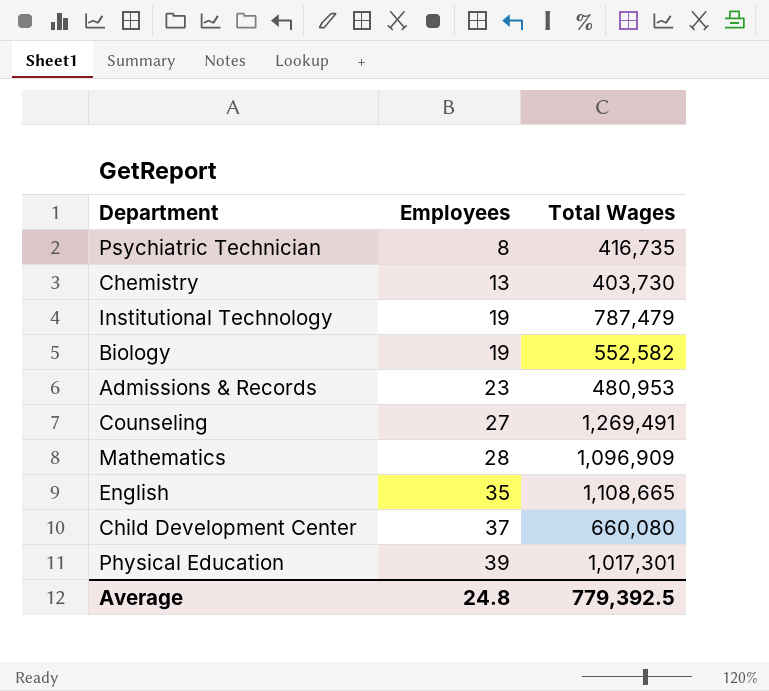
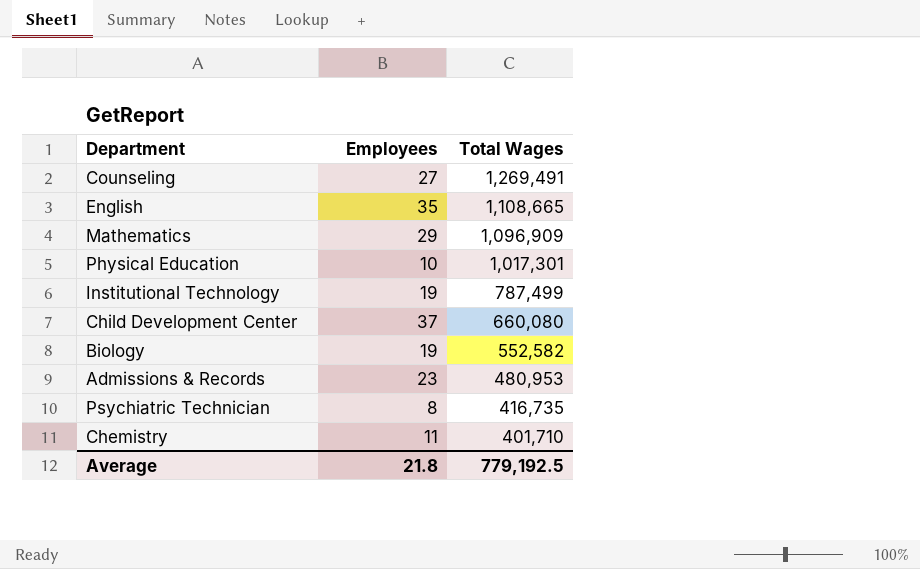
row order: Employees ascending -> Total Wages descending
Mathematics | Employees: 28 -> 29
Physical Education | Employees: 39 -> 10
Institutional Technology | Total Wages: 787,479 -> 787,499
Chemistry | Employees: 13 -> 11
Chemistry | Total Wages: 403,730 -> 401,710
Average | Employees: 24.8 -> 21.8
Average | Total Wages: 779,392.5 -> 779,192.5

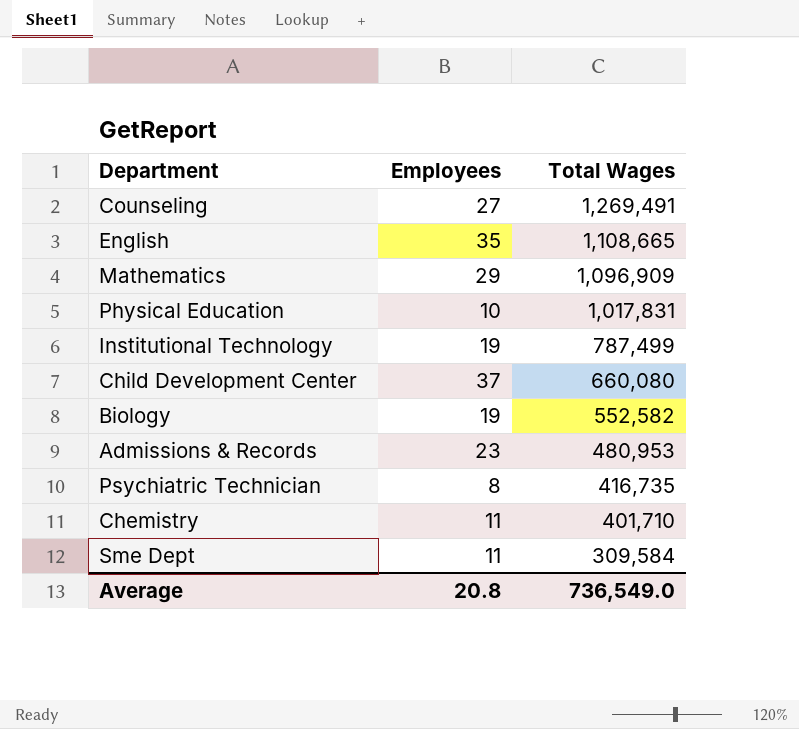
Physical Education | Total Wages: 1,017,301 -> 1,017,831
row Sme Dept: none -> 11 | 309,584
Average | Employees: 21.8 -> 20.8
Average | Total Wages: 779,192.5 -> 736,549.0

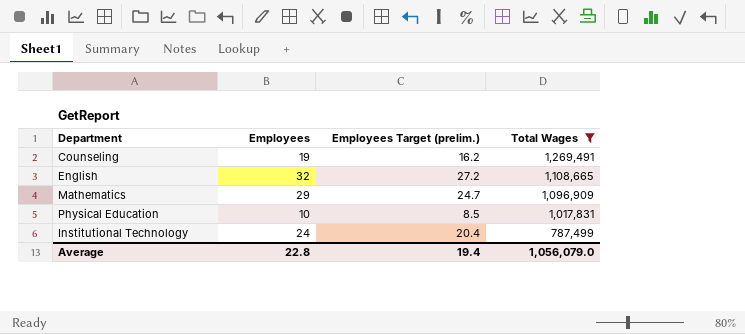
filter: none -> Total Wages >= 787,499
column Employees Target (prelim.) | formula: none -> [Employees] * 0.85
Counseling | Employees: 27 -> 19
English | Employees: 35 -> 32
Institutional Technology | Employees: 19 -> 24
Average | Employees: 20.8 -> 22.8
Average | Total Wages: 736,549.0 -> 1,056,079.0

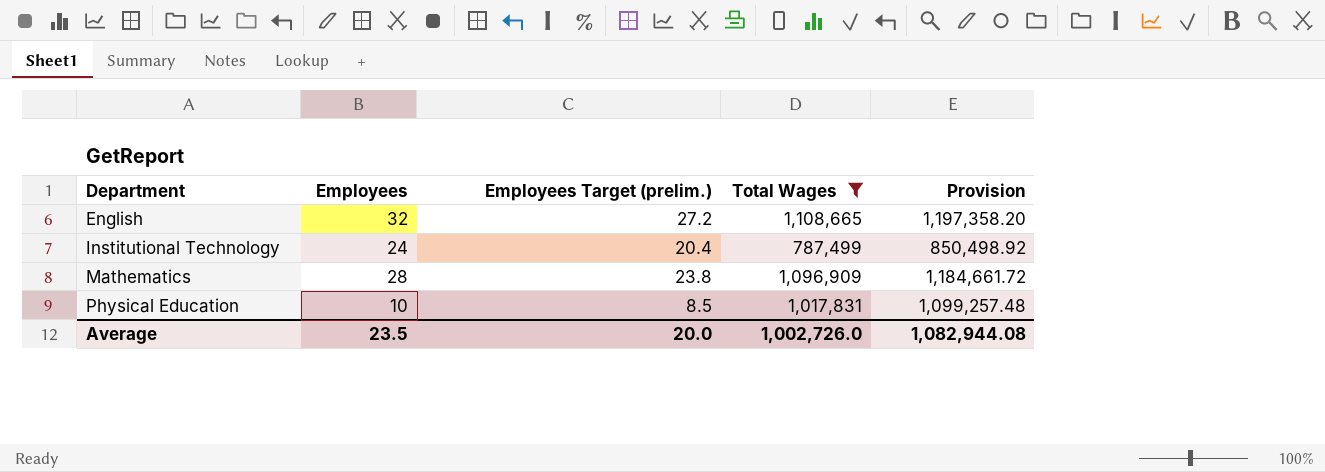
row order: Total Wages descending -> Department ascending
column Provision | formula: none -> [Total Wages] * 1.08
row Counseling: 19 | 16.2 | 1,269,491 -> none
Mathematics | Employees: 29 -> 28
Mathematics | Employees Target (prelim.): 24.7 -> 23.8
Average | Employees: 22.8 -> 23.5
Average | Employees Target (prelim.): 19.4 -> 20.0
Average | Total Wages: 1,056,079.0 -> 1,002,726.0

